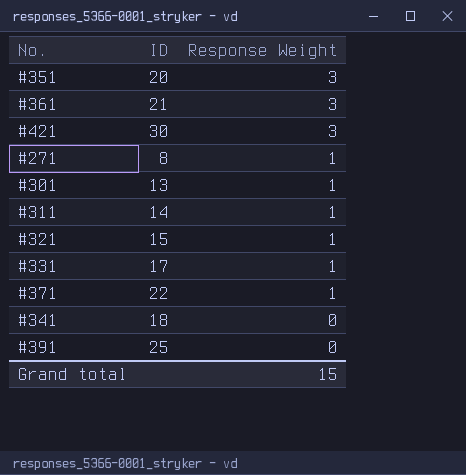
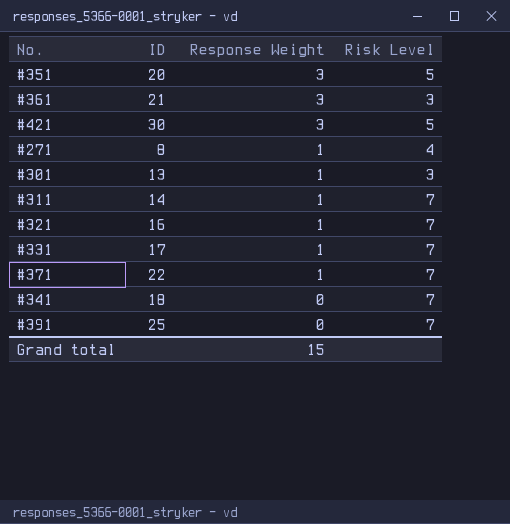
column Risk Level | position: none -> 4
#321 | ID: 15 -> 16

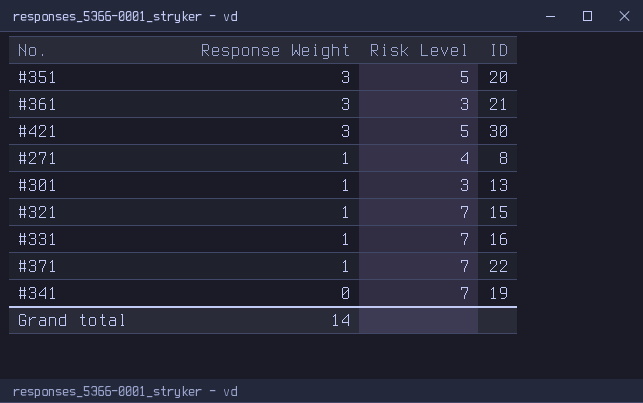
column ID | position: 2 -> 4
row #311: 14 | 1 | 7 -> none
row #391: 25 | 0 | 7 -> none
#321 | ID: 16 -> 15
#331 | ID: 17 -> 16
#341 | ID: 18 -> 19
Grand total | Response Weight: 15 -> 14

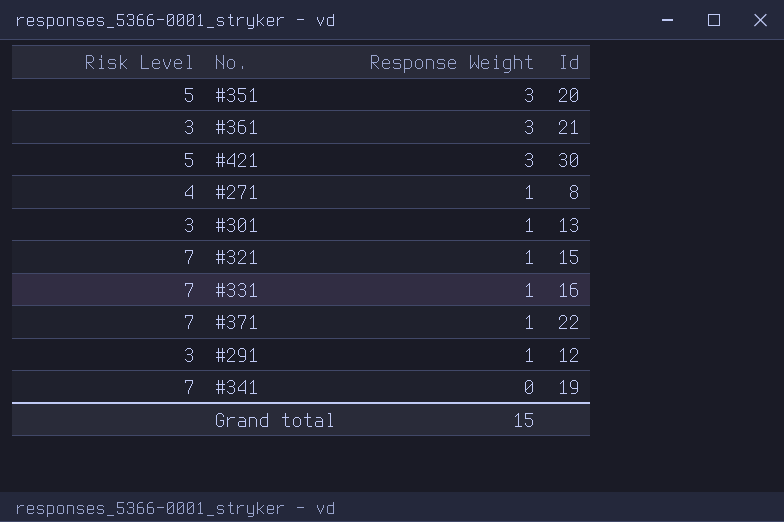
column Risk Level | position: 3 -> 1
column name: ID -> Id
row #291: none -> 3 | 1 | 12
Grand total | Response Weight: 14 -> 15

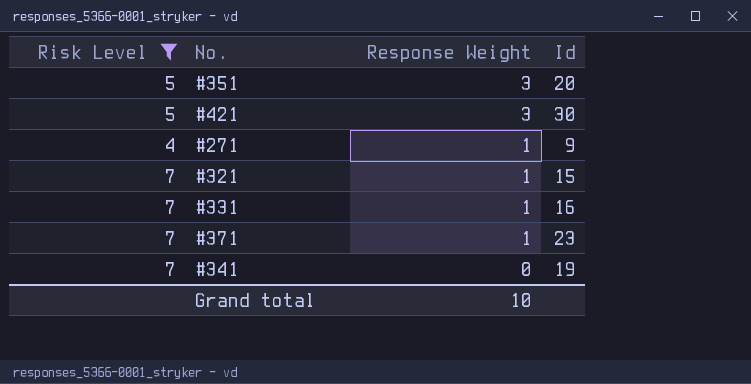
filter: none -> Risk Level != 3
#271 | Id: 8 -> 9
#371 | Id: 22 -> 23
Grand total | Response Weight: 15 -> 10

